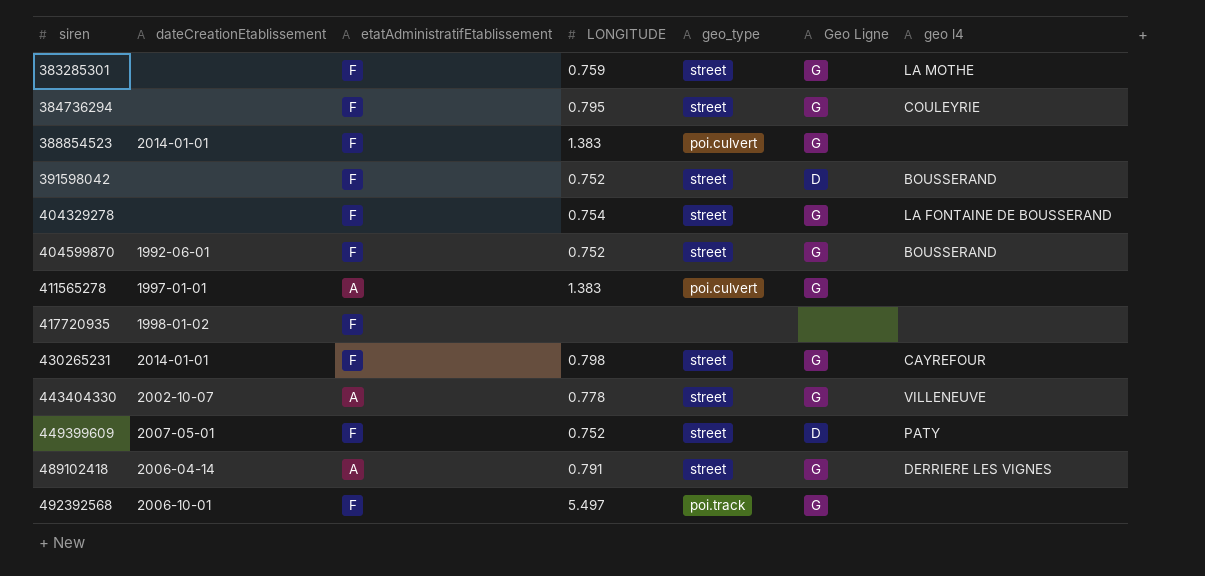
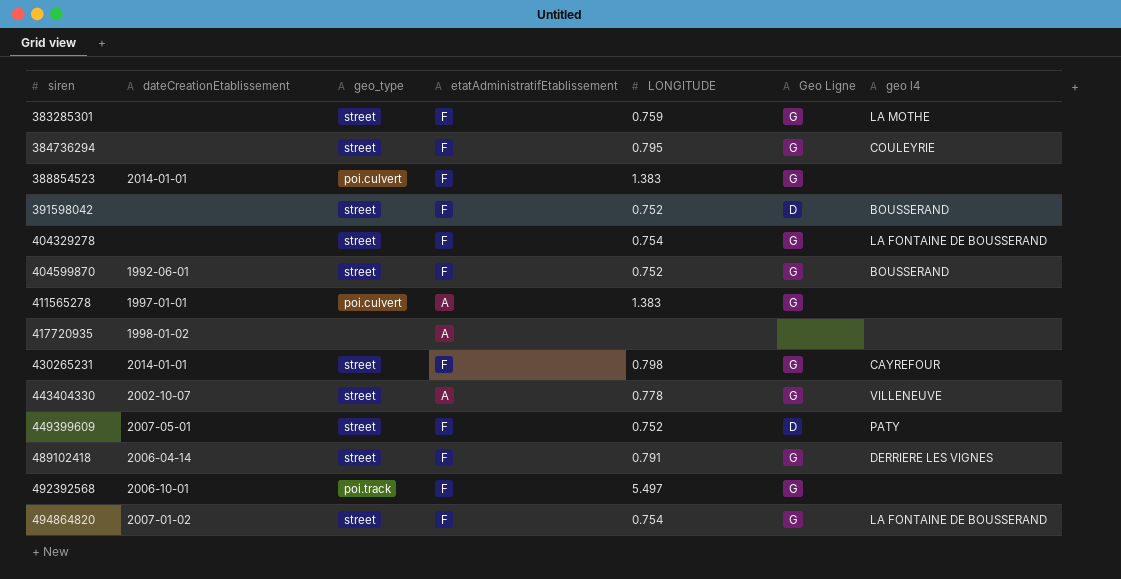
column geo_type | position: 5 -> 3
417720935 | etatAdministratifEtablissement: F -> A
489102418 | etatAdministratifEtablissement: A -> F
row 494864820: none -> 2007-01-02 | street | F | 0.754 | G | LA FONTAINE DE BOUSSERAND

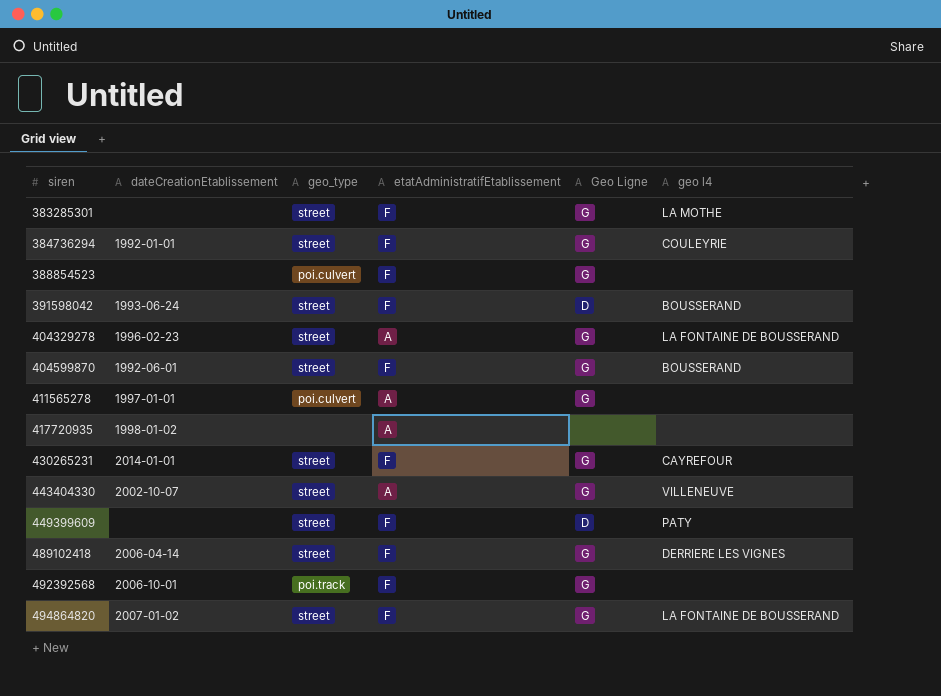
column LONGITUDE | position: 5 -> none
384736294 | dateCreationEtablissement: none -> 1992-01-01
388854523 | dateCreationEtablissement: 2014-01-01 -> none
391598042 | dateCreationEtablissement: none -> 1993-06-24
404329278 | dateCreationEtablissement: none -> 1996-02-23
404329278 | etatAdministratifEtablissement: F -> A
449399609 | dateCreationEtablissement: 2007-05-01 -> none

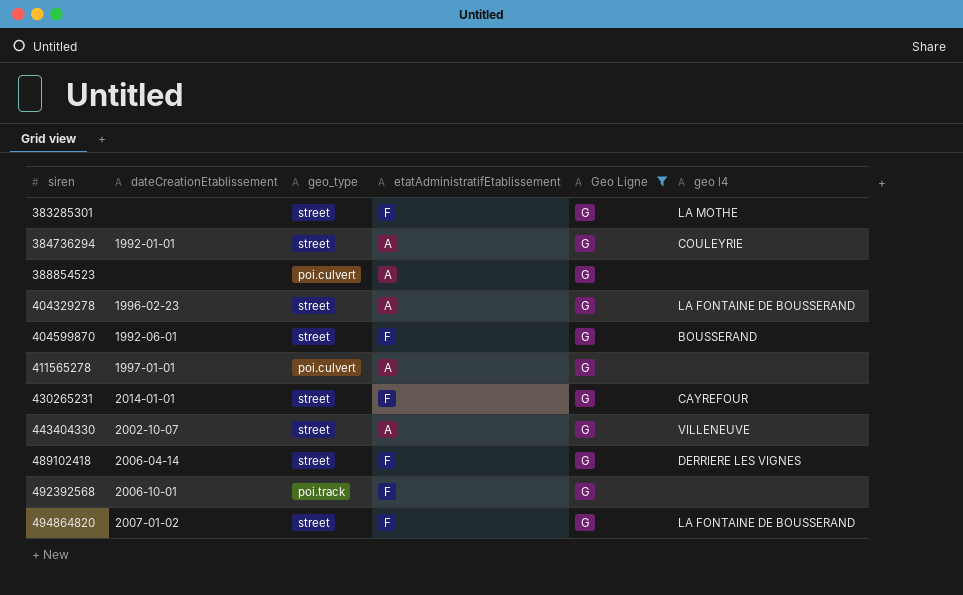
filter: none -> Geo Ligne = G
384736294 | etatAdministratifEtablissement: F -> A
388854523 | etatAdministratifEtablissement: F -> A

